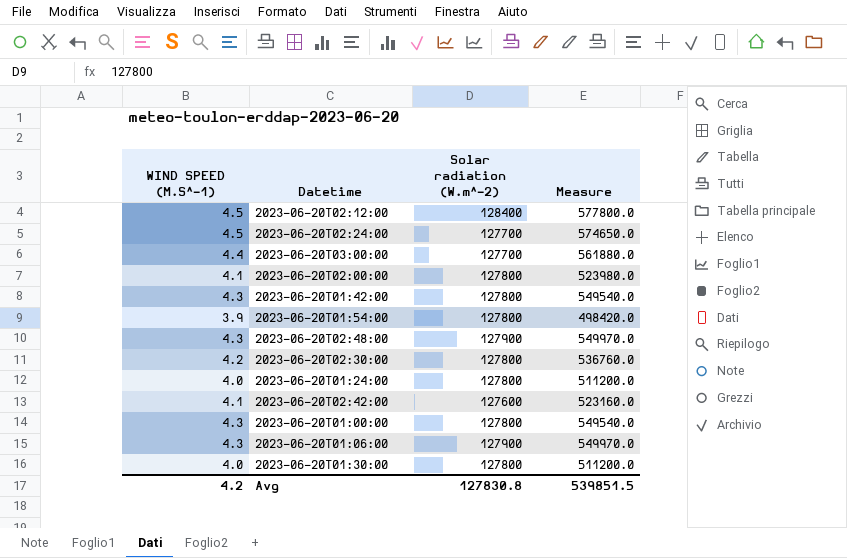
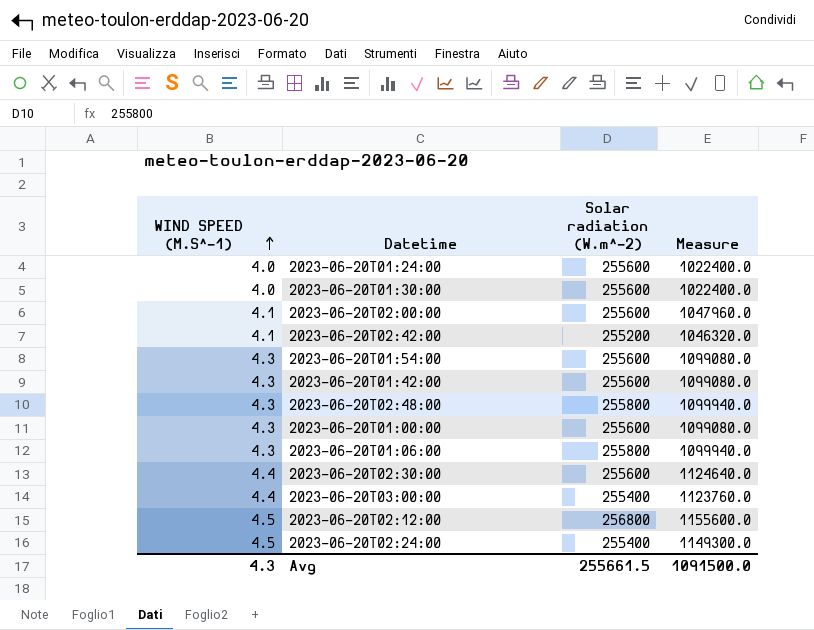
row order: none -> WIND SPEED (M.S^-1) ascending
2023-06-20T01:24:00 | Solar radiation (W.m^-2): 127800 -> 255600
2023-06-20T01:24:00 | Measure: 511200.0 -> 1022400.0
2023-06-20T01:30:00 | Solar radiation (W.m^-2): 127800 -> 255600
2023-06-20T01:30:00 | Measure: 511200.0 -> 1022400.0
2023-06-20T02:00:00 | Solar radiation (W.m^-2): 127800 -> 255600
2023-06-20T02:00:00 | Measure: 523980.0 -> 1047960.0
2023-06-20T02:42:00 | Solar radiation (W.m^-2): 127600 -> 255200
2023-06-20T02:42:00 | Measure: 523160.0 -> 1046320.0
2023-06-20T01:54:00 | WIND SPEED (M.S^-1): 3.9 -> 4.3
2023-06-20T01:54:00 | Solar radiation (W.m^-2): 127800 -> 255600
2023-06-20T01:54:00 | Measure: 498420.0 -> 1099080.0
2023-06-20T01:42:00 | Solar radiation (W.m^-2): 127800 -> 255600
2023-06-20T01:42:00 | Measure: 549540.0 -> 1099080.0
2023-06-20T02:48:00 | Solar radiation (W.m^-2): 127900 -> 255800
2023-06-20T02:48:00 | Measure: 549970.0 -> 1099940.0
2023-06-20T01:00:00 | Solar radiation (W.m^-2): 127800 -> 255600
2023-06-20T01:00:00 | Measure: 549540.0 -> 1099080.0
2023-06-20T01:06:00 | Solar radiation (W.m^-2): 127900 -> 255800
2023-06-20T01:06:00 | Measure: 549970.0 -> 1099940.0
2023-06-20T02:30:00 | WIND SPEED (M.S^-1): 4.2 -> 4.4
2023-06-20T02:30:00 | Solar radiation (W.m^-2): 127800 -> 255600
2023-06-20T02:30:00 | Measure: 536760.0 -> 1124640.0
2023-06-20T03:00:00 | Solar radiation (W.m^-2): 127700 -> 255400
2023-06-20T03:00:00 | Measure: 561880.0 -> 1123760.0
2023-06-20T02:12:00 | Solar radiation (W.m^-2): 128400 -> 256800
2023-06-20T02:12:00 | Measure: 577800.0 -> 1155600.0
2023-06-20T02:24:00 | Solar radiation (W.m^-2): 127700 -> 255400
2023-06-20T02:24:00 | Measure: 574650.0 -> 1149300.0
Avg | WIND SPEED (M.S^-1): 4.2 -> 4.3
Avg | Solar radiation (W.m^-2): 127830.8 -> 255661.5
Avg | Measure: 539851.5 -> 1091500.0

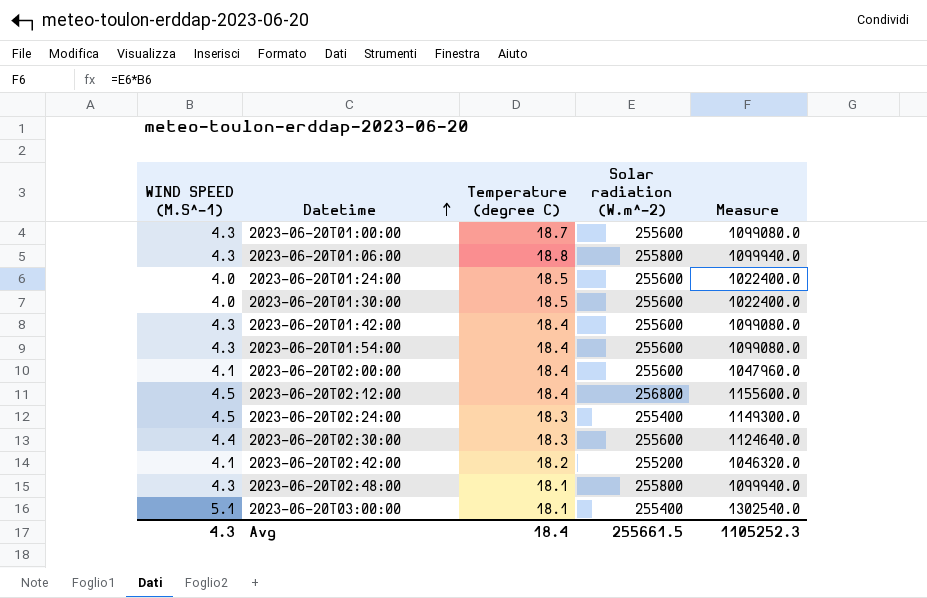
row order: WIND SPEED (M.S^-1) ascending -> Datetime ascending
column Temperature (degree C) | position: none -> 3
2023-06-20T03:00:00 | WIND SPEED (M.S^-1): 4.4 -> 5.1
2023-06-20T03:00:00 | Measure: 1123760.0 -> 1302540.0
Avg | Measure: 1091500.0 -> 1105252.3

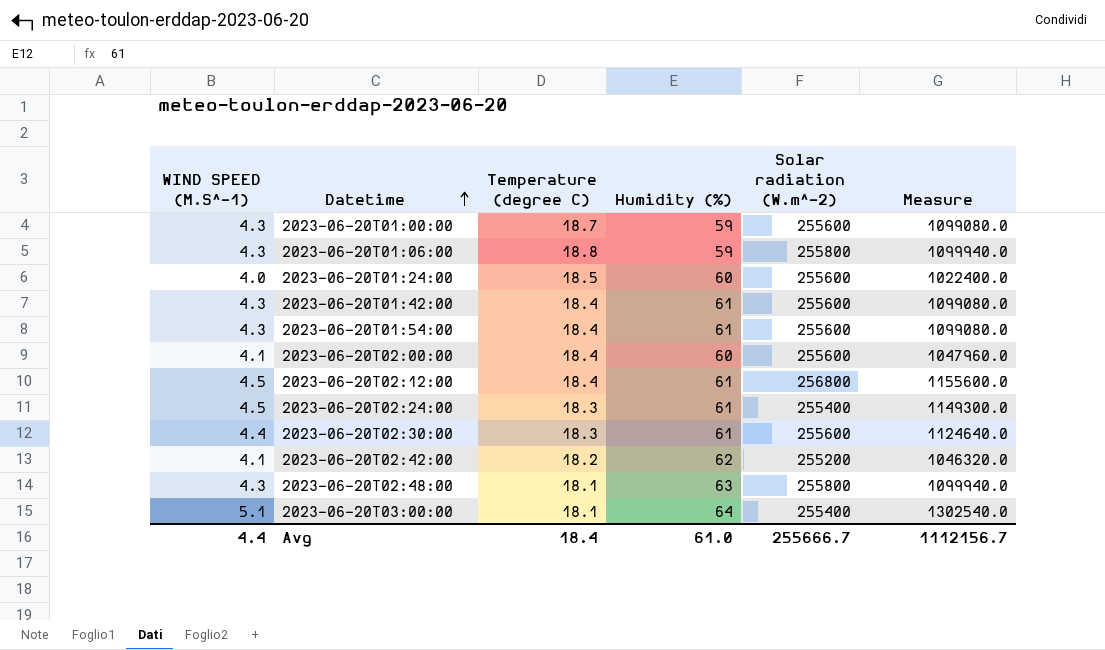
column Humidity (%) | position: none -> 4
row 2023-06-20T01:30:00: 4.0 | 18.5 | 255600 | 1022400.0 -> none
Avg | WIND SPEED (M.S^-1): 4.3 -> 4.4
Avg | Solar radiation (W.m^-2): 255661.5 -> 255666.7
Avg | Measure: 1105252.3 -> 1112156.7

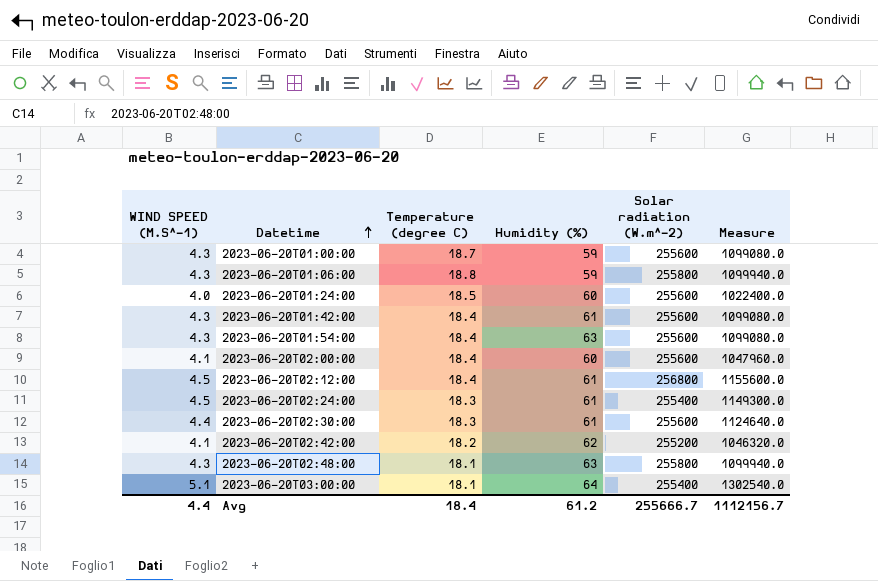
2023-06-20T01:54:00 | Humidity (%): 61 -> 63
Avg | Humidity (%): 61.0 -> 61.2

